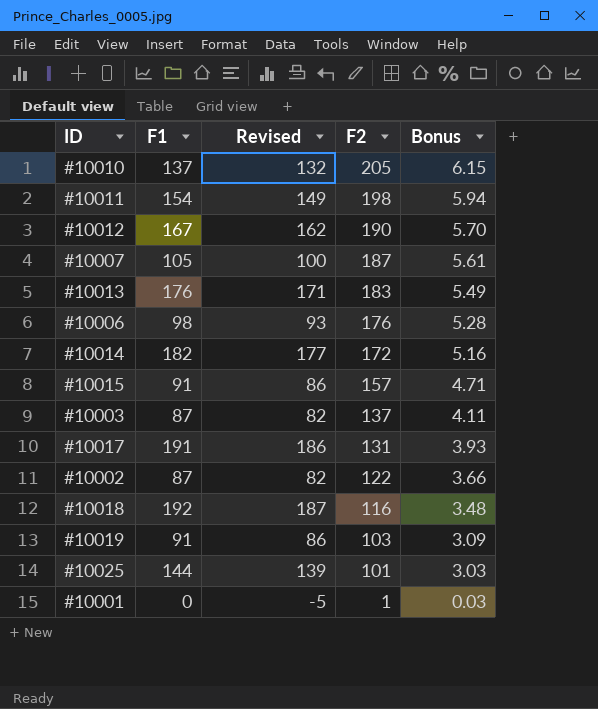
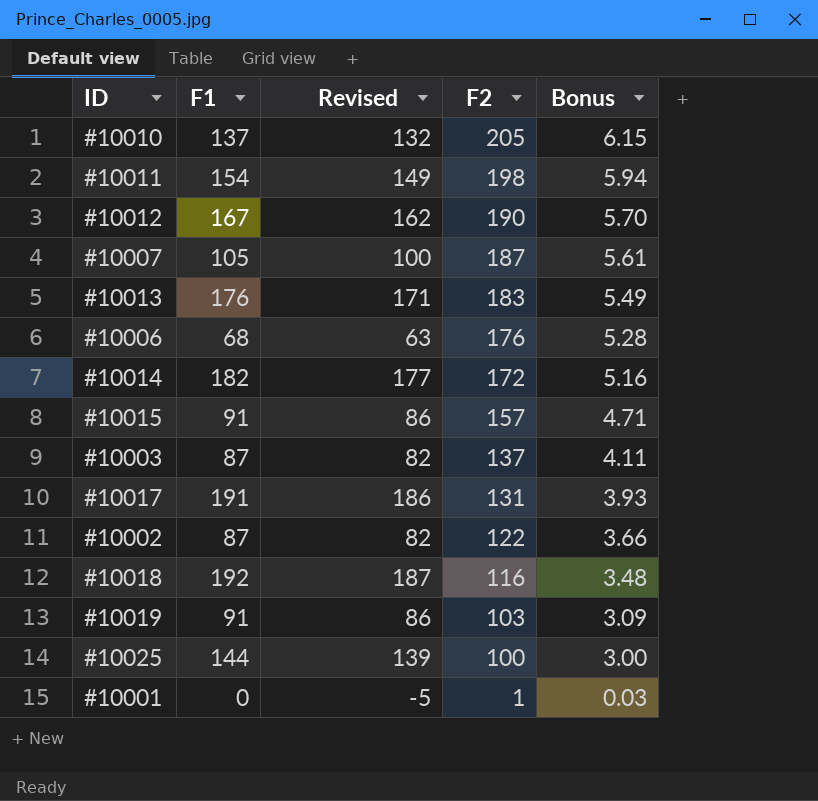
#10006 | F1: 98 -> 68
#10006 | Revised: 93 -> 63
#10025 | F2: 101 -> 100
#10025 | Bonus: 3.03 -> 3.00

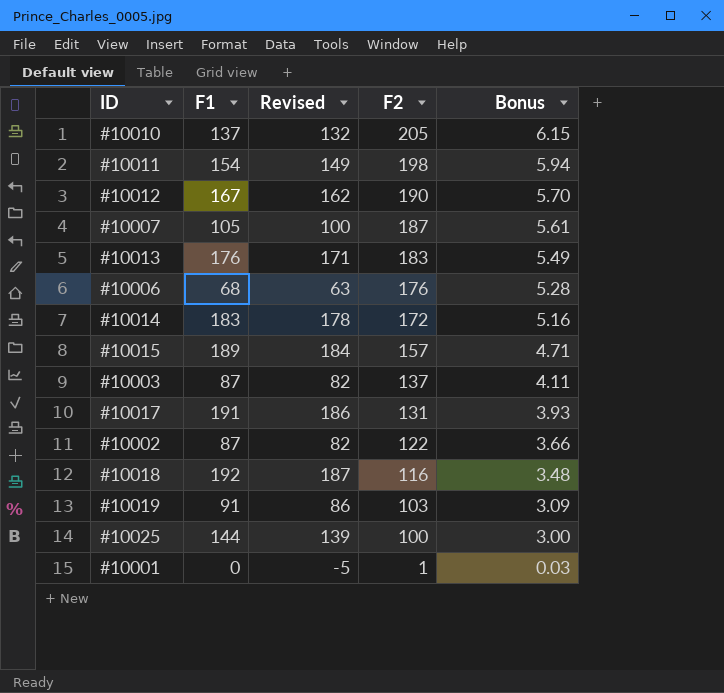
#10014 | F1: 182 -> 183
#10014 | Revised: 177 -> 178
#10015 | F1: 91 -> 189
#10015 | Revised: 86 -> 184

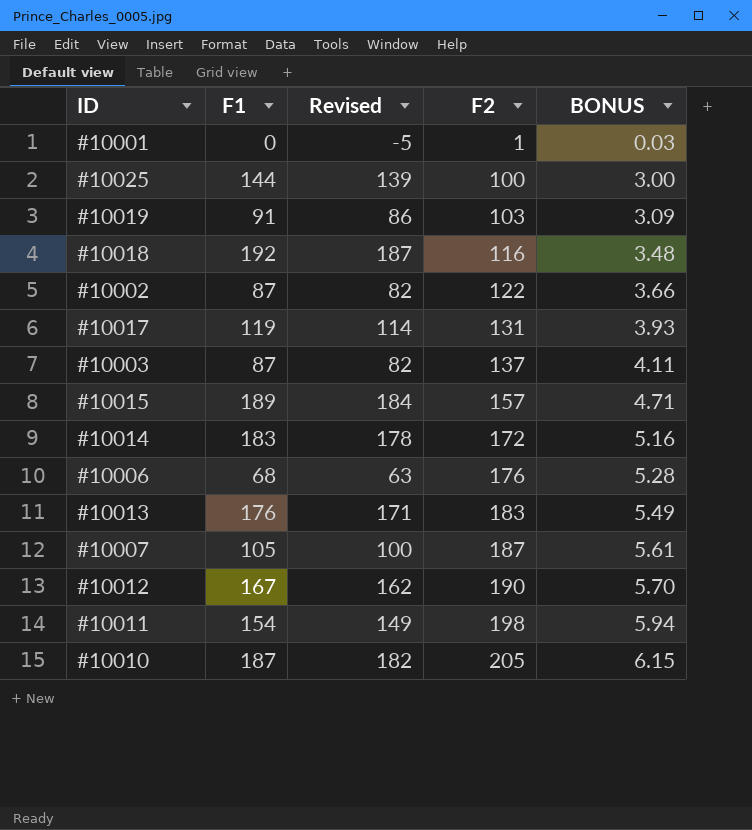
row order: F2 descending -> F2 ascending
column name: Bonus -> BONUS
#10017 | F1: 191 -> 119
#10017 | Revised: 186 -> 114
#10010 | F1: 137 -> 187
#10010 | Revised: 132 -> 182

